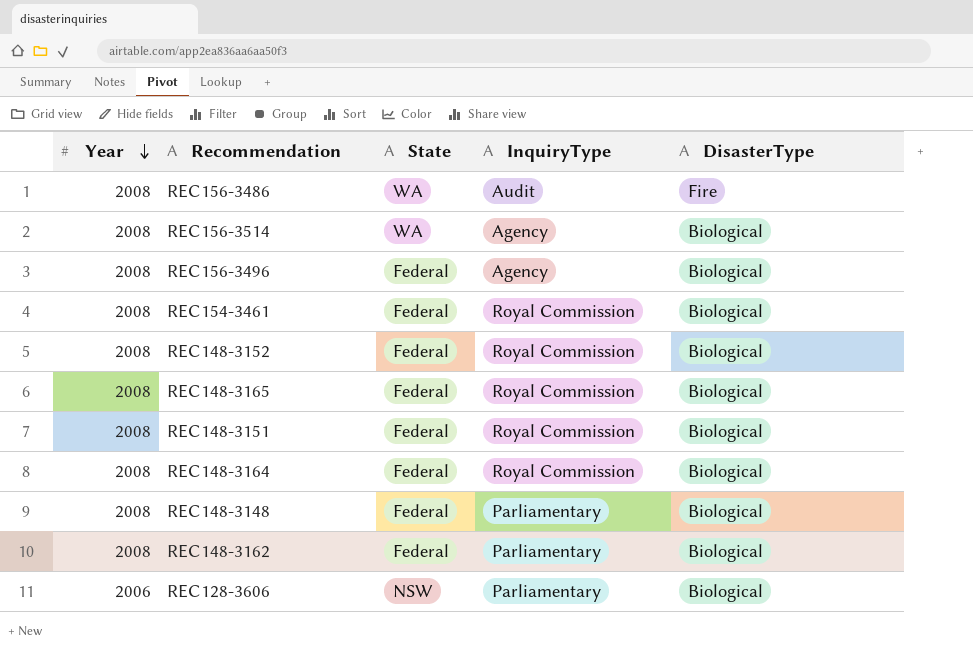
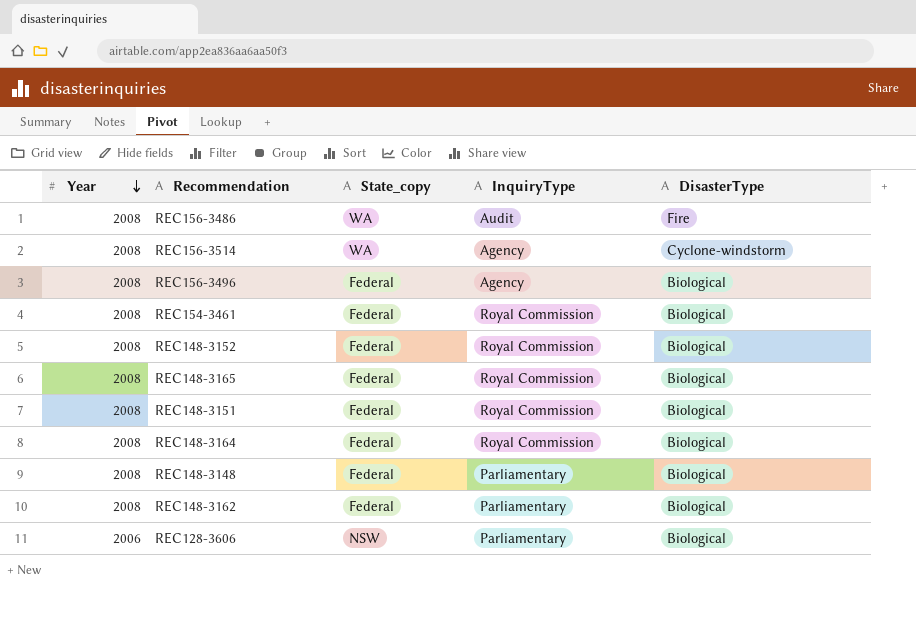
column name: State -> State_copy
REC156-3514 | DisasterType: Biological -> Cyclone-windstorm

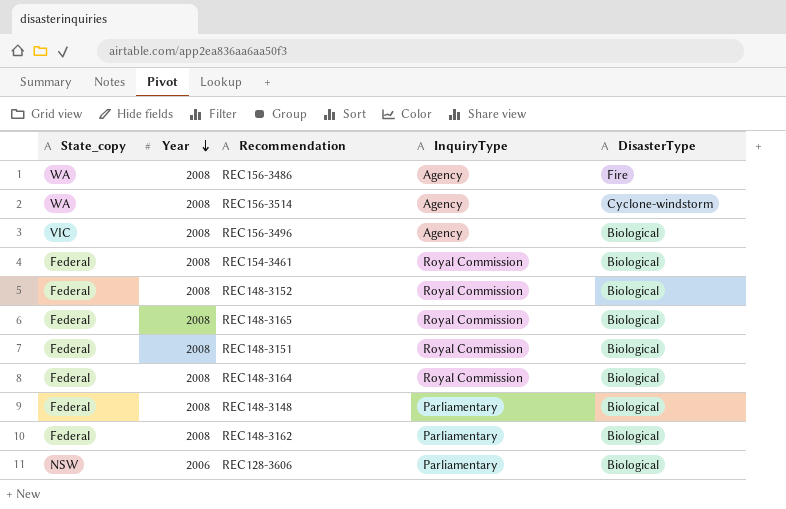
column State_copy | position: 3 -> 1
REC156-3486 | InquiryType: Audit -> Agency
REC156-3496 | State_copy: Federal -> VIC

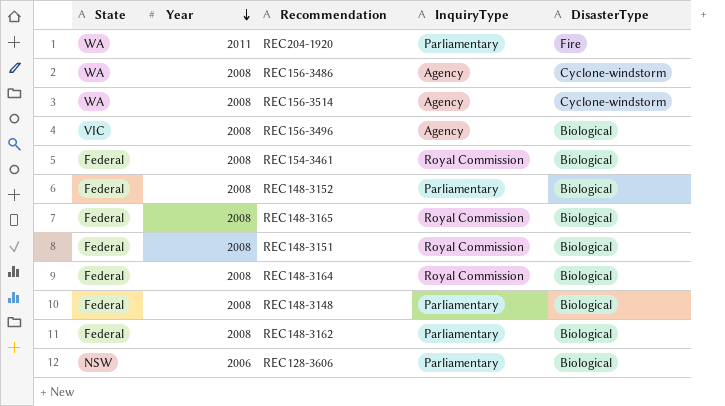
column name: State_copy -> State
row REC204-1920: none -> WA | 2011 | Parliamentary | Fire
REC156-3486 | DisasterType: Fire -> Cyclone-windstorm
REC148-3152 | InquiryType: Royal Commission -> Parliamentary

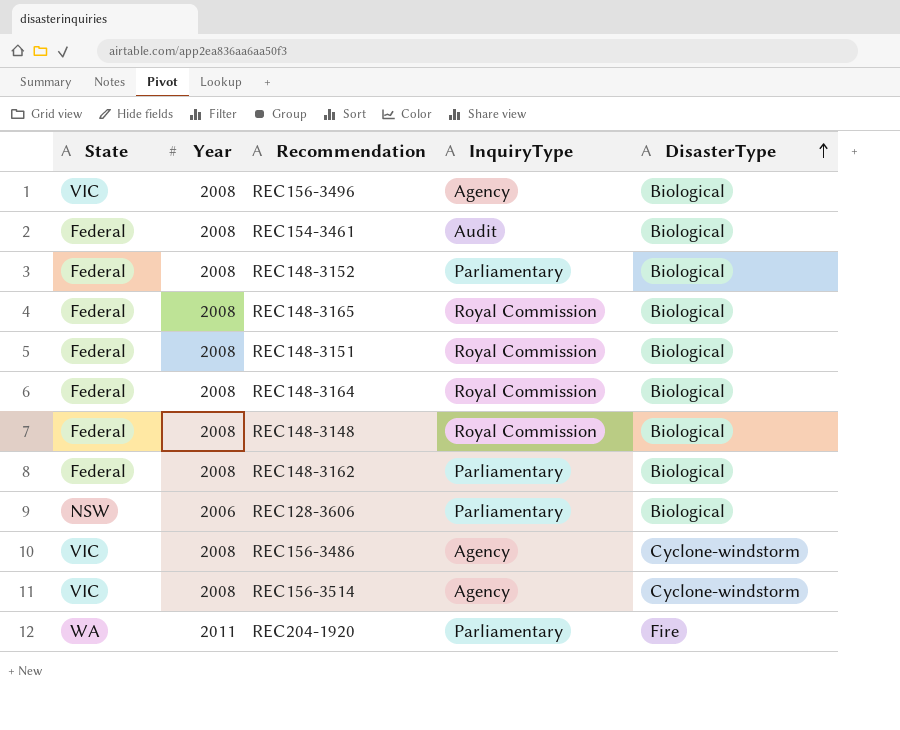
row order: Year descending -> DisasterType ascending
REC154-3461 | InquiryType: Royal Commission -> Audit
REC148-3148 | InquiryType: Parliamentary -> Royal Commission
REC156-3486 | State: WA -> VIC
REC156-3514 | State: WA -> VIC

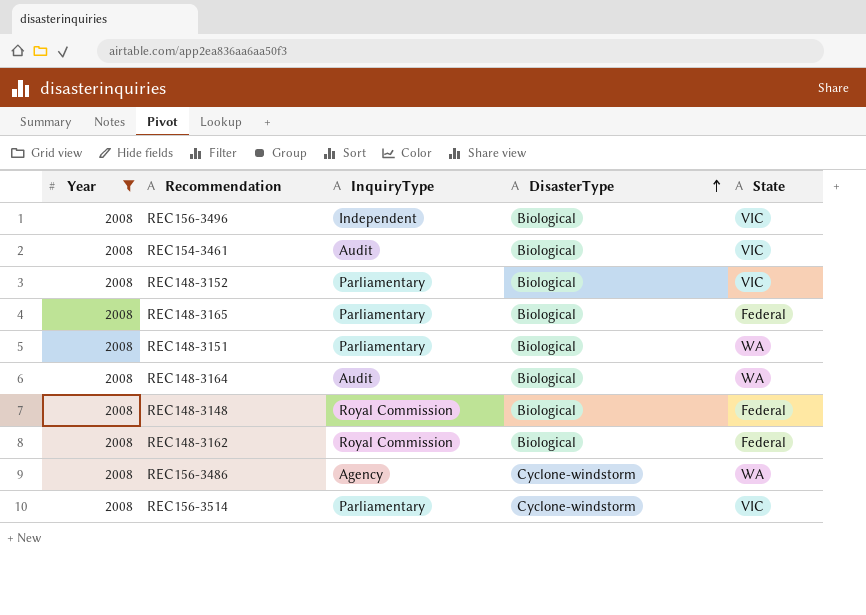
filter: none -> Year = 2008
column State | position: 1 -> 5
REC156-3496 | InquiryType: Agency -> Independent
REC154-3461 | State: Federal -> VIC
REC148-3152 | State: Federal -> VIC
REC148-3165 | InquiryType: Royal Commission -> Parliamentary
REC148-3151 | InquiryType: Royal Commission -> Parliamentary
REC148-3151 | State: Federal -> WA
REC148-3164 | InquiryType: Royal Commission -> Audit
REC148-3164 | State: Federal -> WA
REC148-3162 | InquiryType: Parliamentary -> Royal Commission
REC156-3486 | State: VIC -> WA
REC156-3514 | InquiryType: Agency -> Parliamentary

